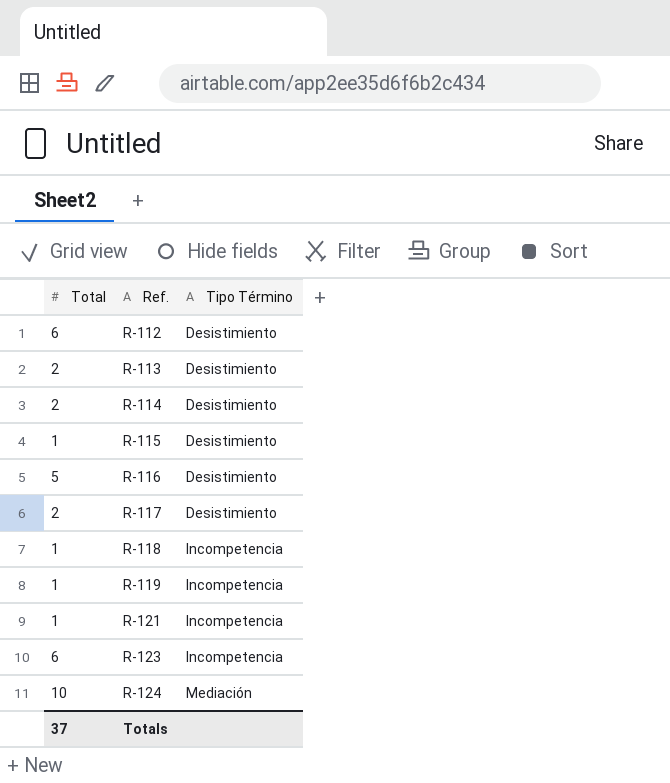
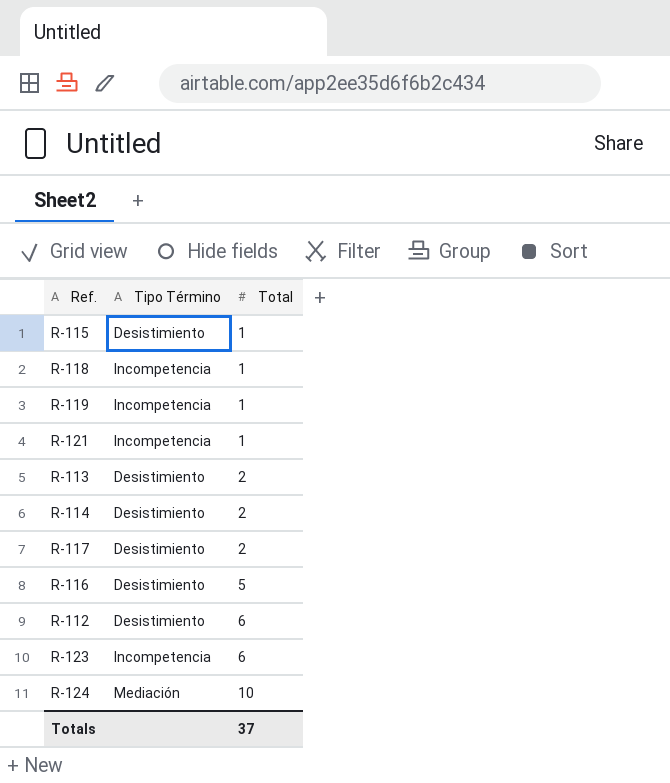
row order: Ref. ascending -> Total ascending
column Total | position: 1 -> 3

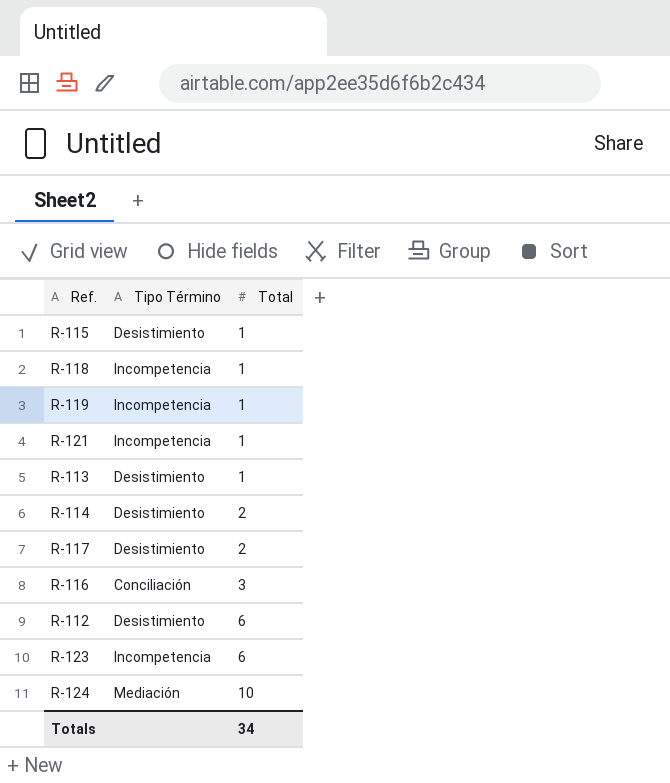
R-113 | Total: 2 -> 1
R-116 | Tipo Término: Desistimiento -> Conciliación
R-116 | Total: 5 -> 3
Totals | Total: 37 -> 34

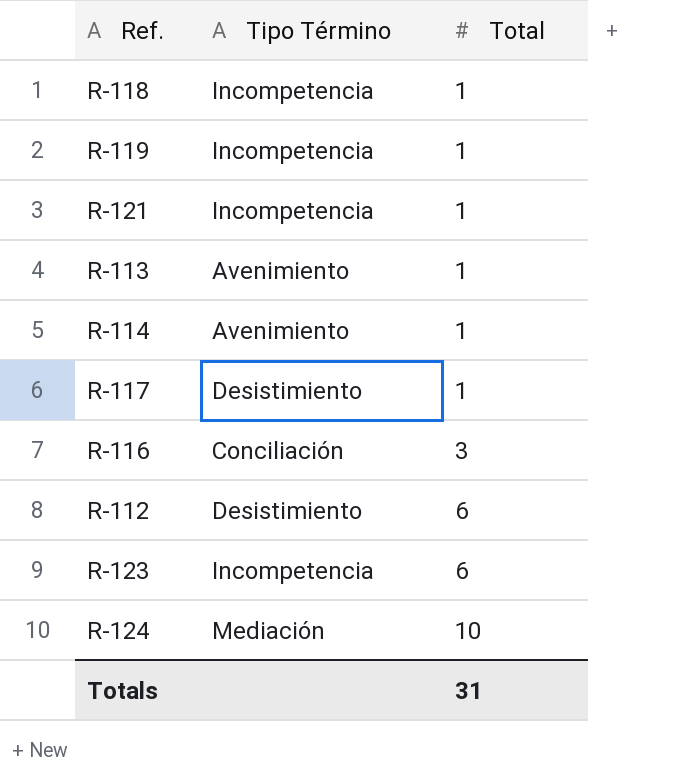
row R-115: Desistimiento | 1 -> none
R-113 | Tipo Término: Desistimiento -> Avenimiento
R-114 | Tipo Término: Desistimiento -> Avenimiento
R-114 | Total: 2 -> 1
R-117 | Total: 2 -> 1
Totals | Total: 34 -> 31

